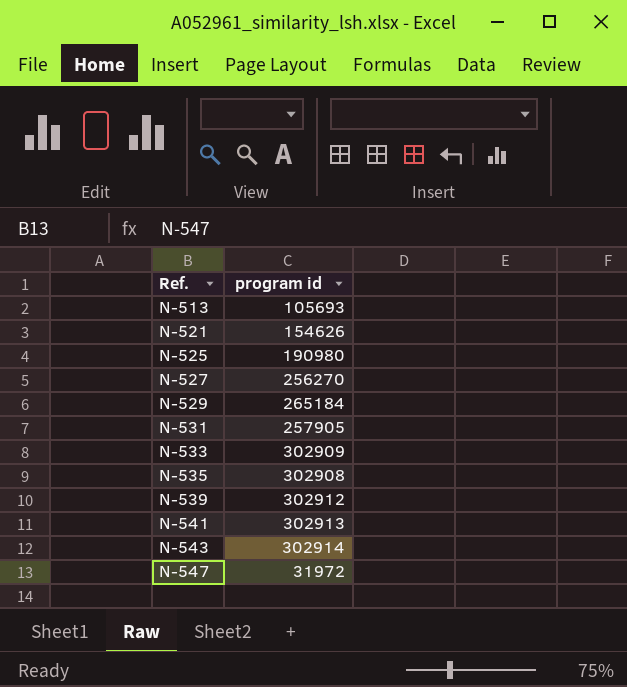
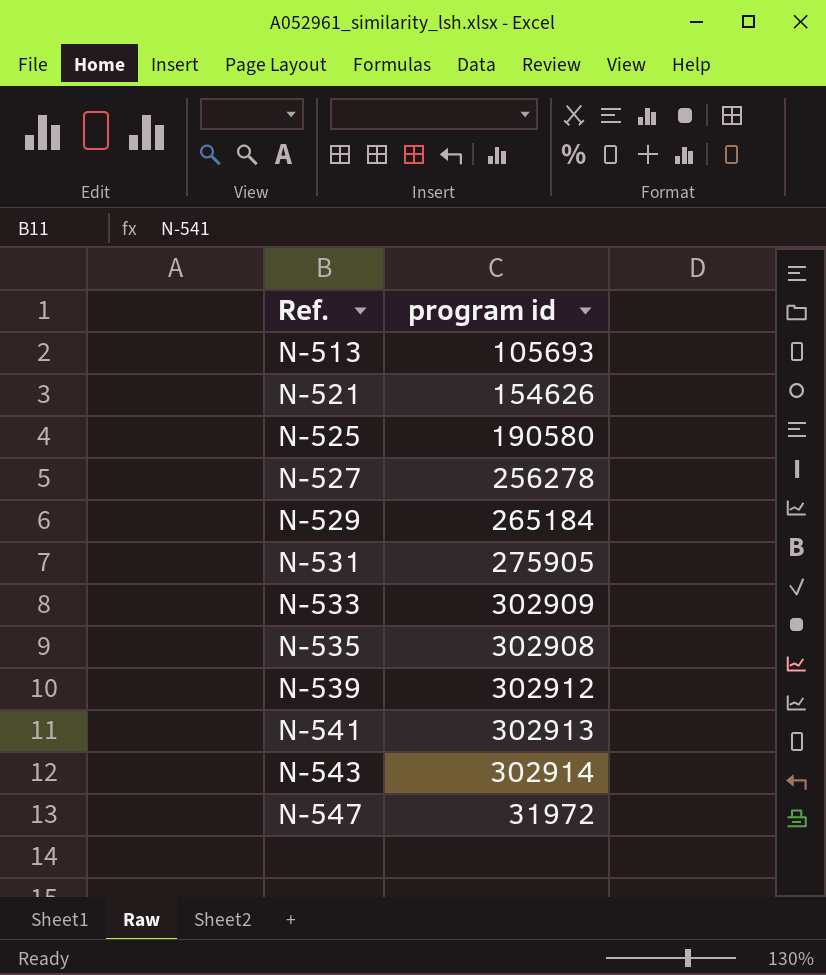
N-525 | program id: 190980 -> 190580
N-527 | program id: 256270 -> 256278
N-531 | program id: 257905 -> 275905

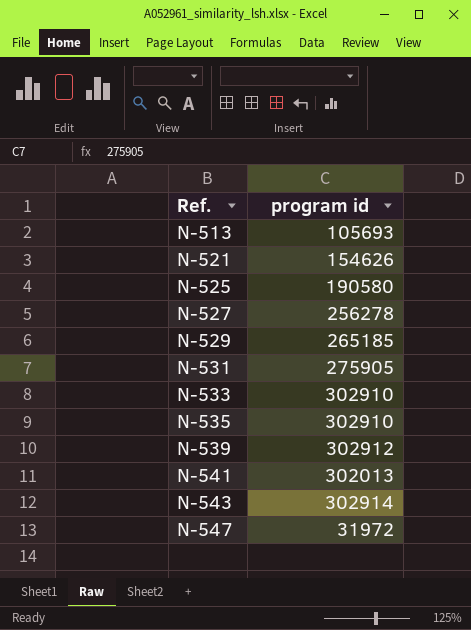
N-529 | program id: 265184 -> 265185
N-533 | program id: 302909 -> 302910
N-535 | program id: 302908 -> 302910
N-541 | program id: 302913 -> 302013

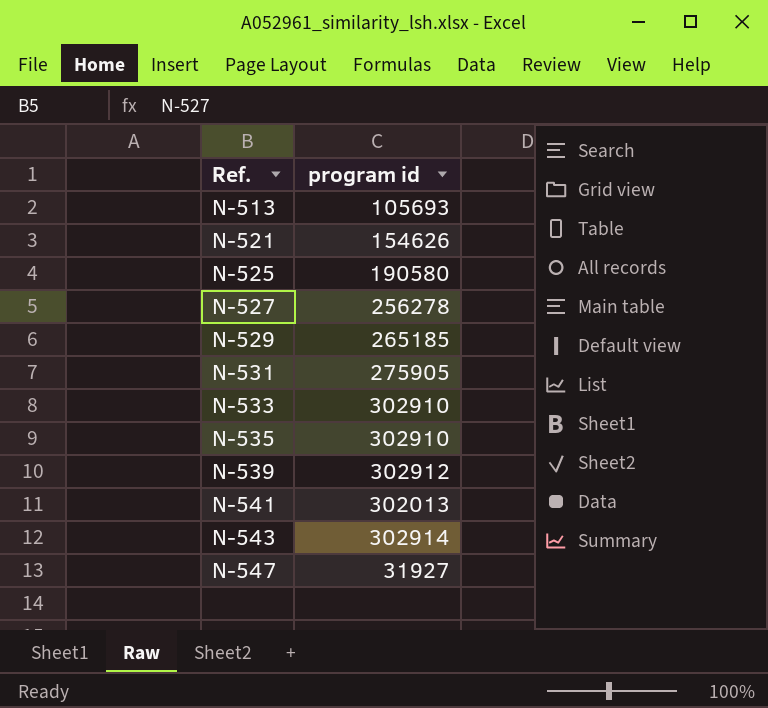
N-547 | program id: 31972 -> 31927

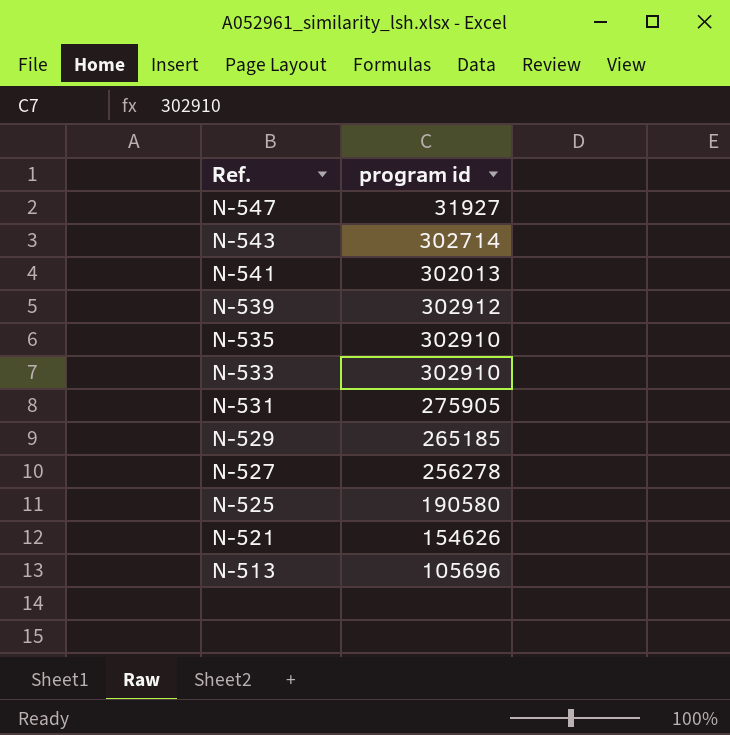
row order: Ref. ascending -> Ref. descending
N-543 | program id: 302914 -> 302714
N-513 | program id: 105693 -> 105696

